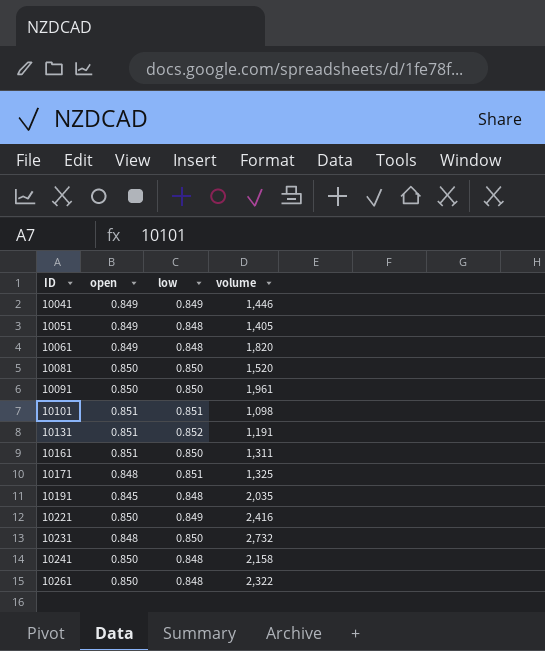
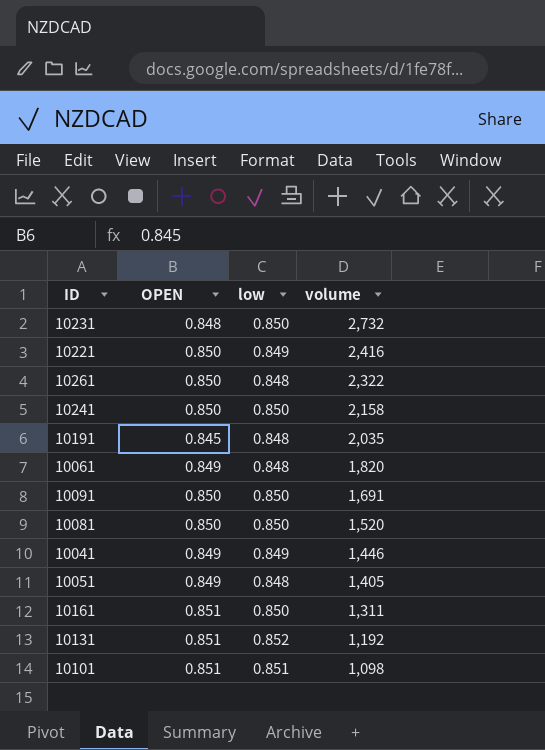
row order: ID ascending -> volume descending
column name: open -> OPEN
row 10171: 0.848 | 0.851 | 1,325 -> none
10241 | low: 0.848 -> 0.850
10091 | volume: 1,961 -> 1,691
10131 | volume: 1,191 -> 1,192

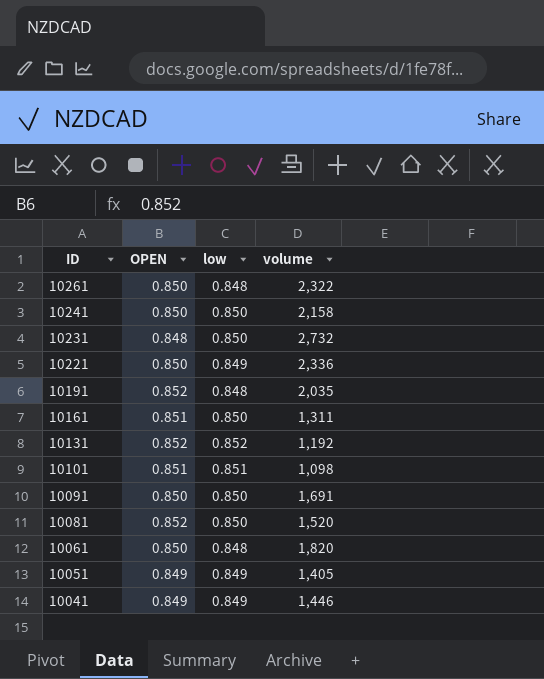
row order: volume descending -> ID descending
10221 | volume: 2,416 -> 2,336
10191 | OPEN: 0.845 -> 0.852
10131 | OPEN: 0.851 -> 0.852
10081 | OPEN: 0.850 -> 0.852
10061 | OPEN: 0.849 -> 0.850
10051 | low: 0.848 -> 0.849

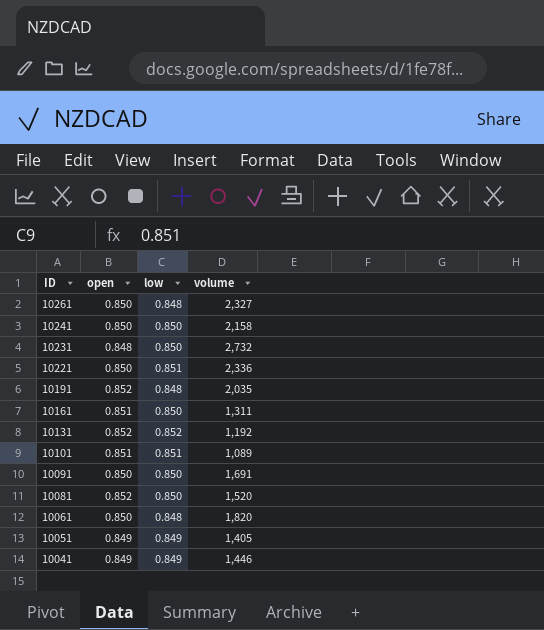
column name: OPEN -> open
10261 | volume: 2,322 -> 2,327
10221 | low: 0.849 -> 0.851
10101 | volume: 1,098 -> 1,089

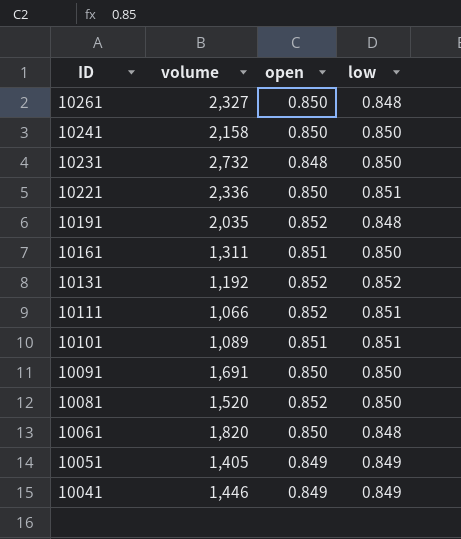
column volume | position: 4 -> 2
row 10111: none -> 1,066 | 0.852 | 0.851

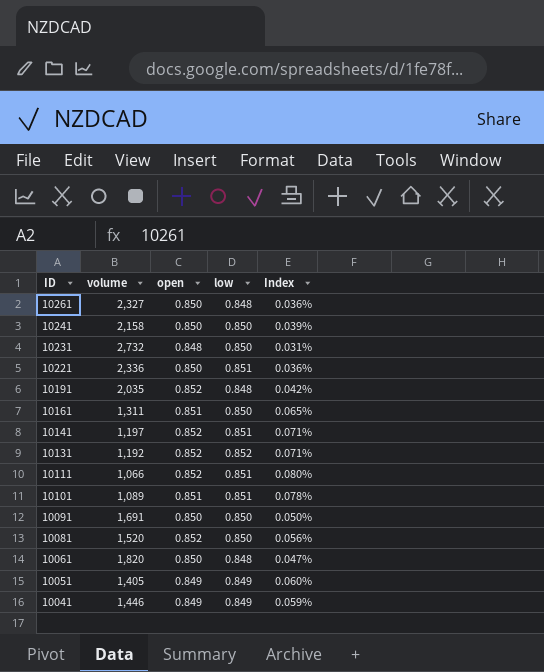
column Index | formula: none -> [low] / [volume]
row 10141: none -> 1,197 | 0.852 | 0.851 | 0.071%

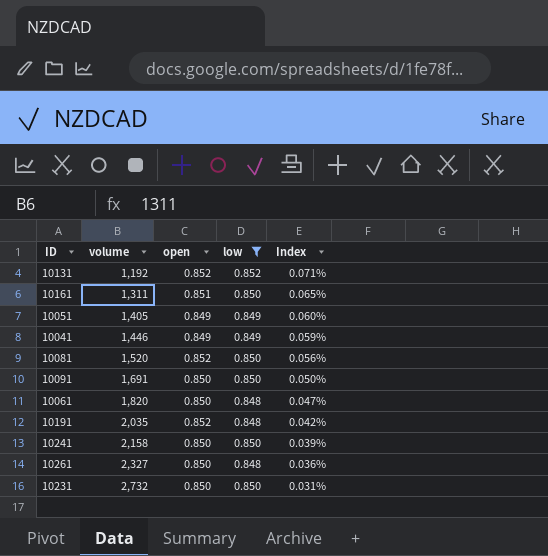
filter: none -> low != 0.851
row order: ID descending -> volume ascending
10231 | open: 0.848 -> 0.850

